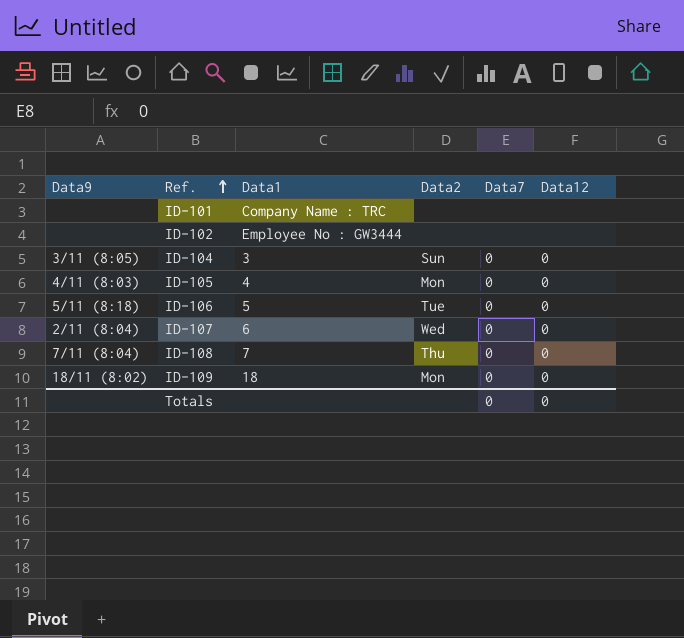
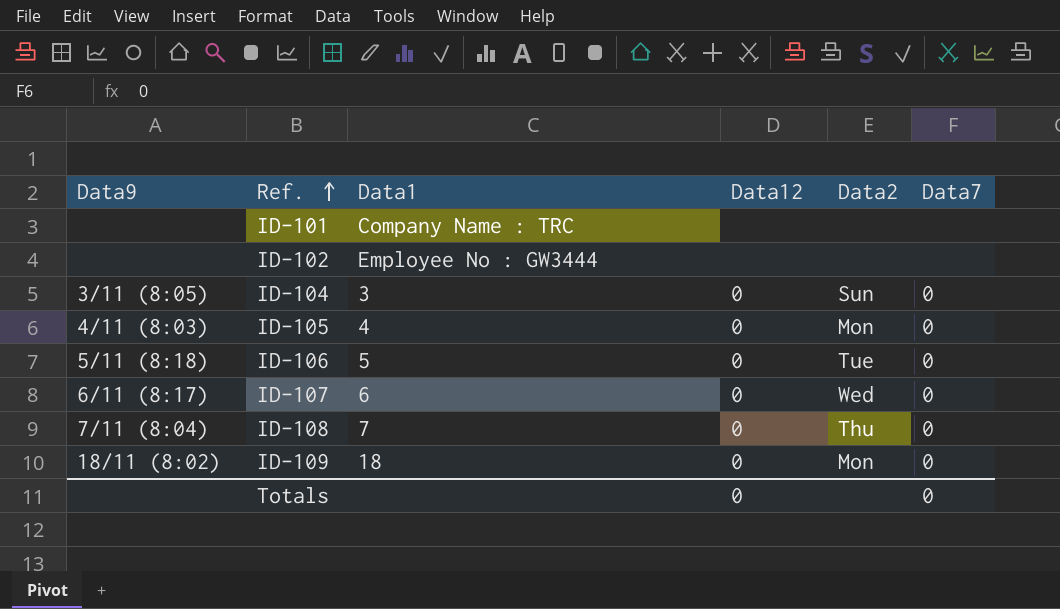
column Data12 | position: 6 -> 4
ID-107 | Data9: 2/11 (8:04) -> 6/11 (8:17)

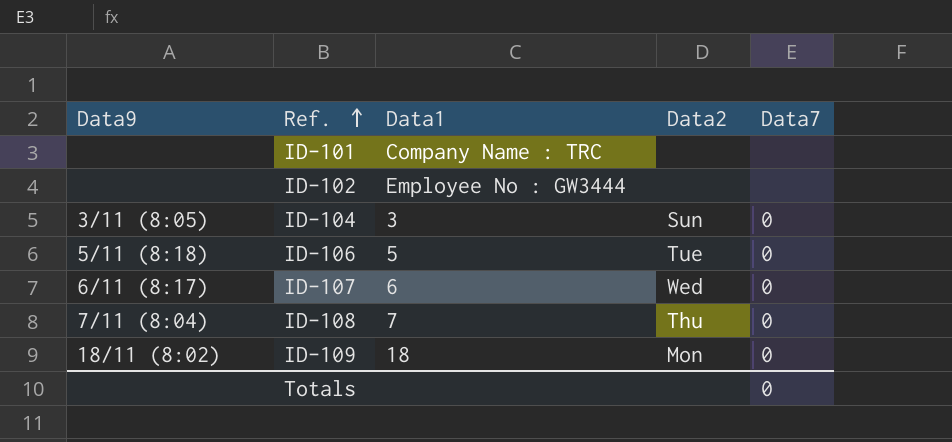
column Data12 | position: 4 -> none
row ID-105: 4/11 (8:03) | 4 | 0 | Mon | 0 -> none

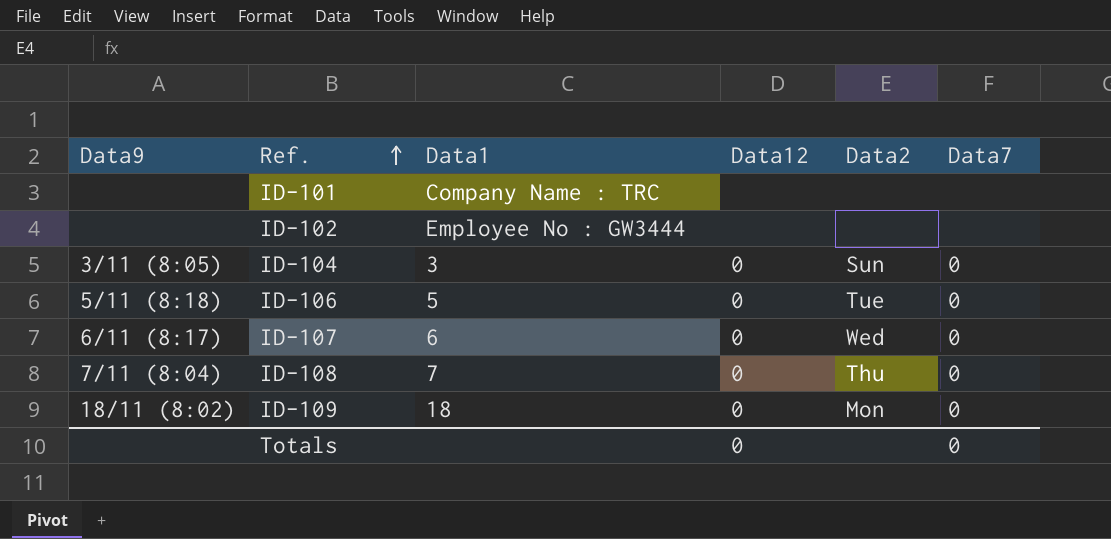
column Data12 | position: none -> 4

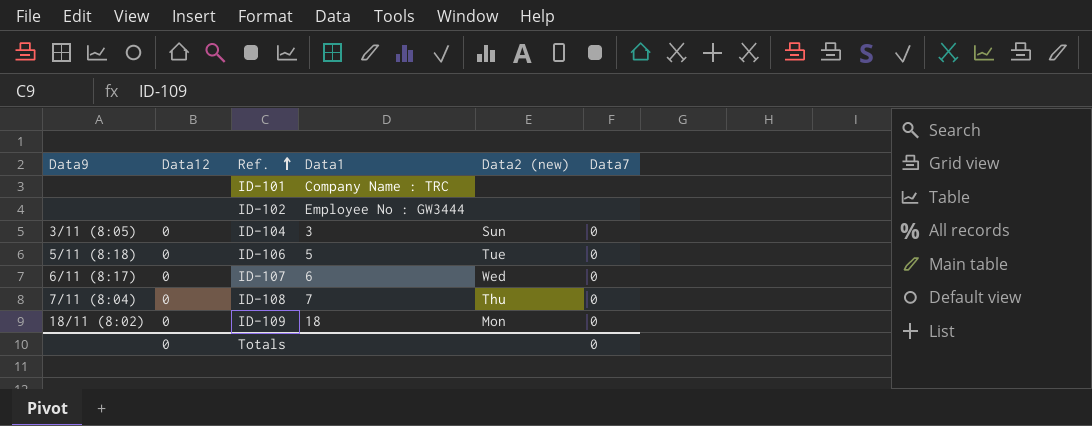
column Data12 | position: 4 -> 2
column name: Data2 -> Data2 (new)

